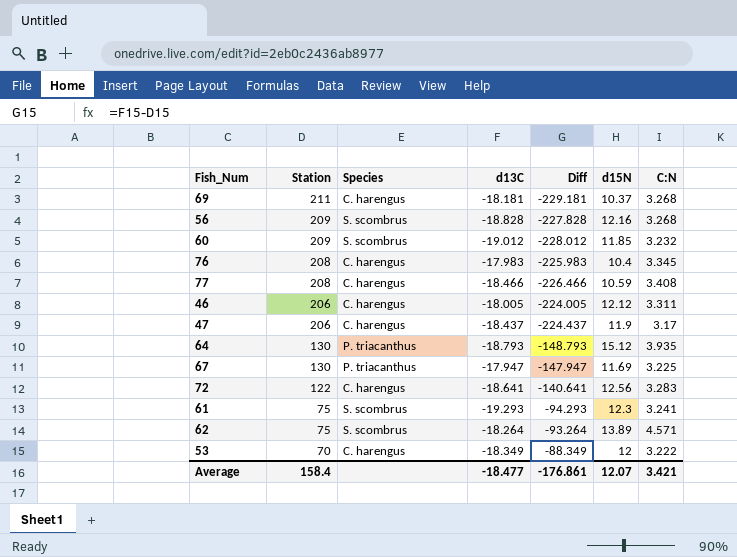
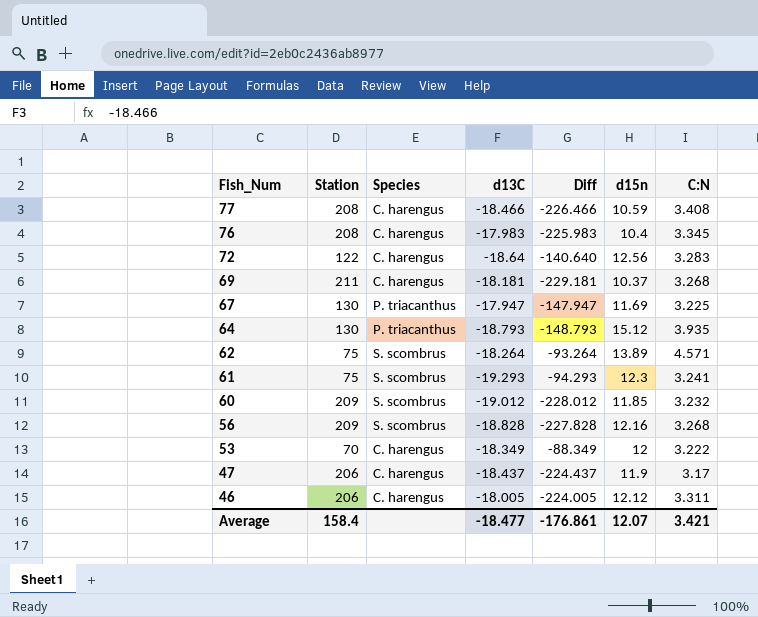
row order: Station descending -> Fish_Num descending
column name: d15N -> d15n
72 | d13C: -18.641 -> -18.64
72 | Diff: -140.641 -> -140.640

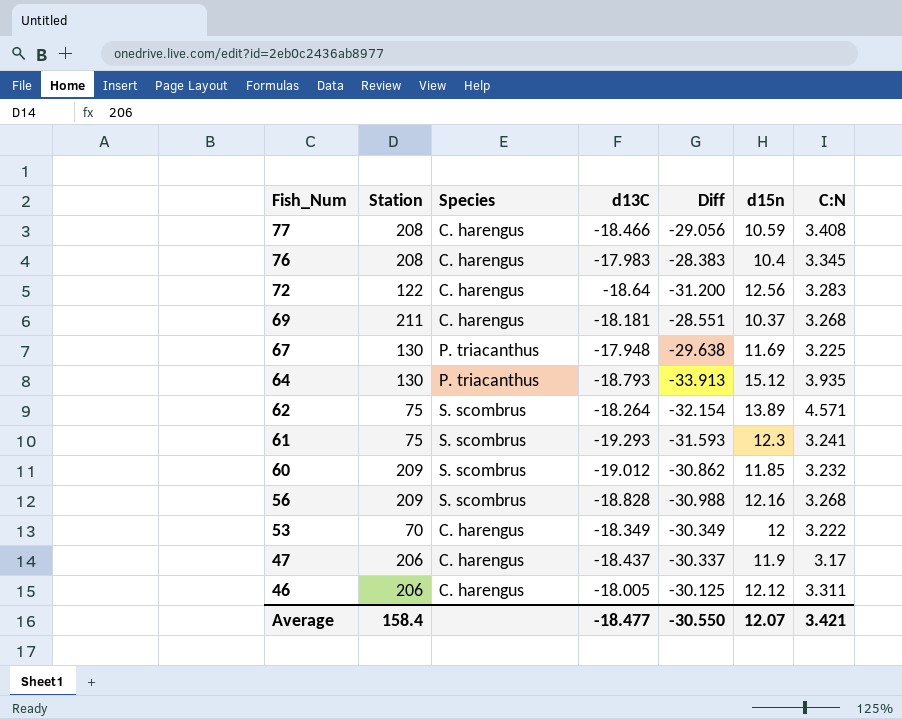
column Diff | formula: [d13C] - [Station] -> [d13C] - [d15n]
67 | d13C: -17.947 -> -17.948
Average | Diff: -176.861 -> -30.550

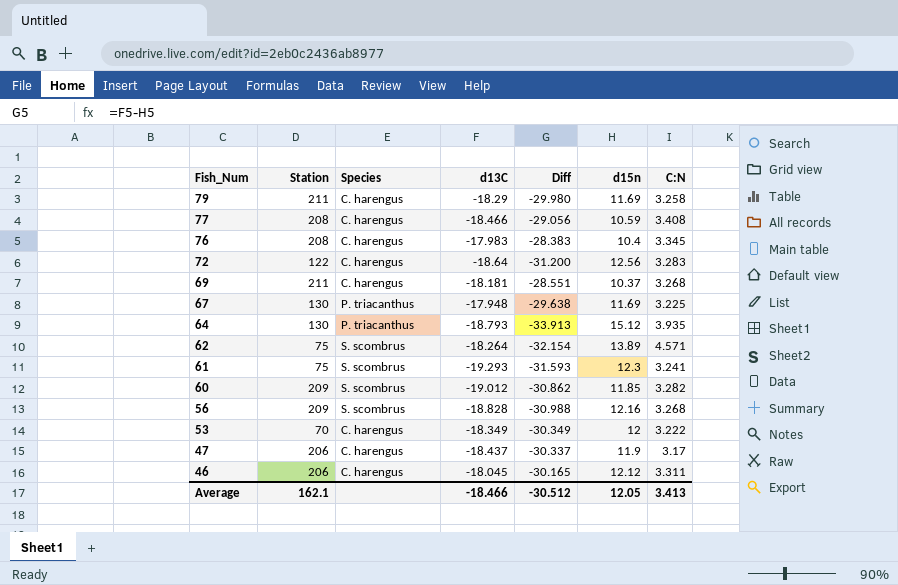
row 79: none -> 211 | C. harengus | -18.29 | -29.980 | 11.69 | 3.258
60 | C:N: 3.232 -> 3.282
46 | d13C: -18.005 -> -18.045
46 | Diff: -30.125 -> -30.165
Average | Station: 158.4 -> 162.1
Average | d13C: -18.477 -> -18.466
Average | Diff: -30.550 -> -30.512
Average | d15n: 12.07 -> 12.05
Average | C:N: 3.421 -> 3.413

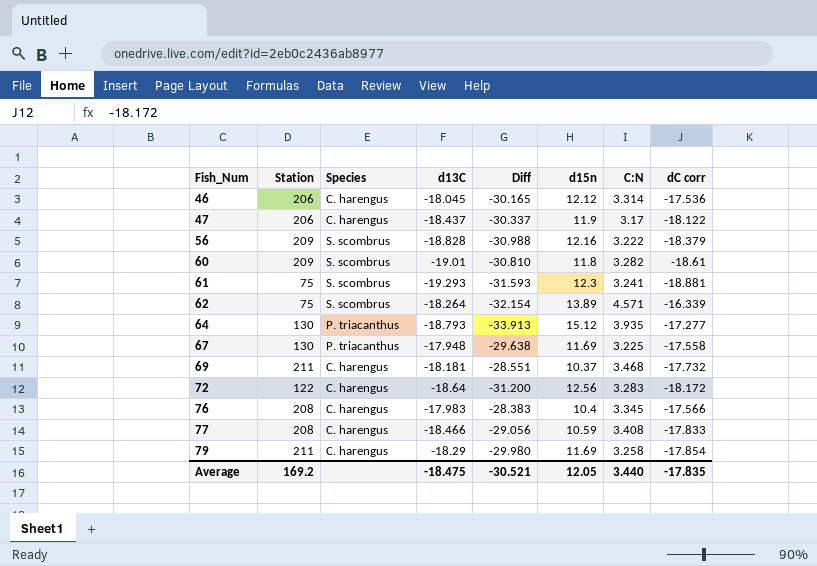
row order: Fish_Num descending -> Fish_Num ascending
column dC corr | position: none -> 8
row 53: 70 | C. harengus | -18.349 | -30.349 | 12 | 3.222 -> none
46 | C:N: 3.311 -> 3.314
56 | C:N: 3.268 -> 3.222
60 | d13C: -19.012 -> -19.01
60 | Diff: -30.862 -> -30.810
60 | d15n: 11.85 -> 11.8
69 | C:N: 3.268 -> 3.468
Average | Station: 162.1 -> 169.2
Average | d13C: -18.466 -> -18.475
Average | Diff: -30.512 -> -30.521
Average | C:N: 3.413 -> 3.440

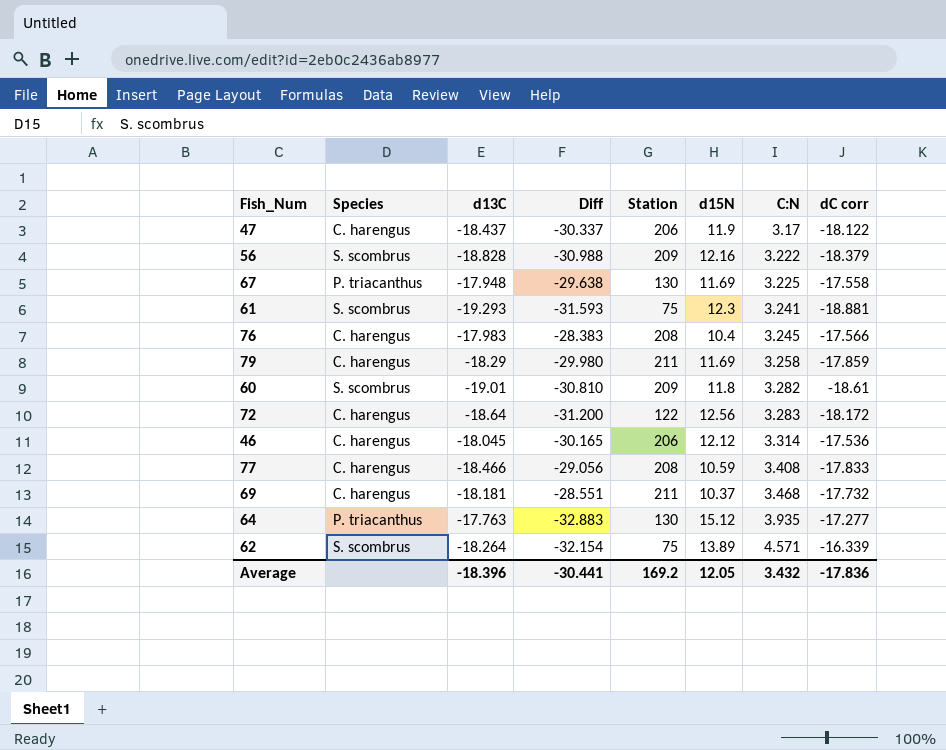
row order: Fish_Num ascending -> C:N ascending
column Station | position: 2 -> 5
column name: d15n -> d15N
76 | C:N: 3.345 -> 3.245
79 | dC corr: -17.854 -> -17.859
64 | d13C: -18.793 -> -17.763
64 | Diff: -33.913 -> -32.883
Average | d13C: -18.475 -> -18.396
Average | Diff: -30.521 -> -30.441
Average | C:N: 3.440 -> 3.432
Average | dC corr: -17.835 -> -17.836

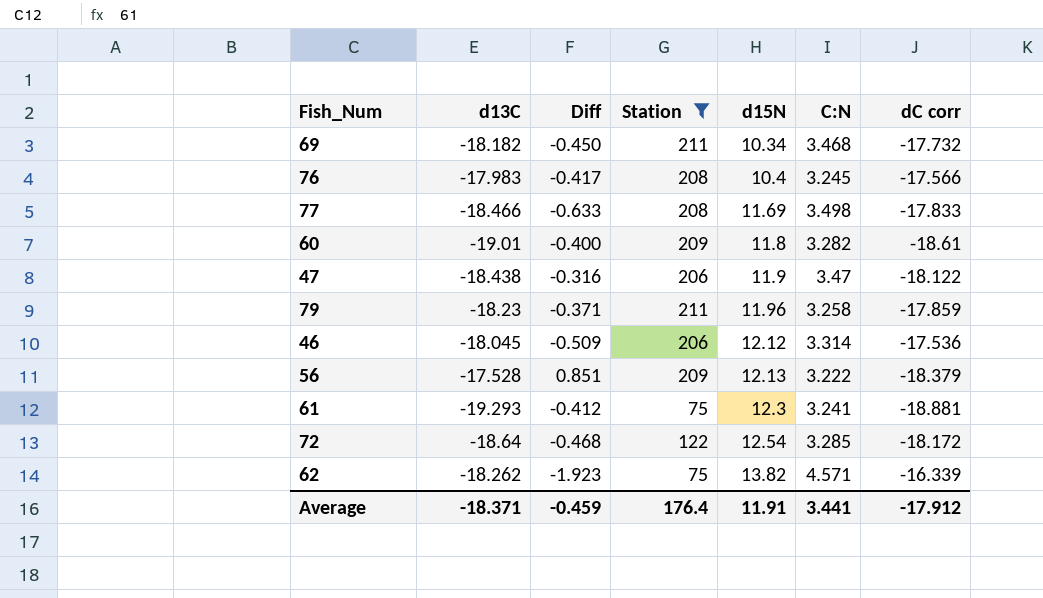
filter: none -> Station != 130
row order: C:N ascending -> d15N ascending
column Species | position: 2 -> none
column Diff | formula: [d13C] - [d15N] -> [d13C] - [dC corr]
69 | d13C: -18.181 -> -18.182
69 | d15N: 10.37 -> 10.34
77 | d15N: 10.59 -> 11.69
77 | C:N: 3.408 -> 3.498
47 | d13C: -18.437 -> -18.438
47 | C:N: 3.17 -> 3.47
79 | d13C: -18.29 -> -18.23
79 | d15N: 11.69 -> 11.96
56 | d13C: -18.828 -> -17.528
56 | d15N: 12.16 -> 12.13
72 | d15N: 12.56 -> 12.54
72 | C:N: 3.283 -> 3.285
62 | d13C: -18.264 -> -18.262
62 | d15N: 13.89 -> 13.82
Average | d13C: -18.396 -> -18.371
Average | Diff: -30.441 -> -0.459
Average | Station: 169.2 -> 176.4
Average | d15N: 12.05 -> 11.91
Average | C:N: 3.432 -> 3.441
Average | dC corr: -17.836 -> -17.912

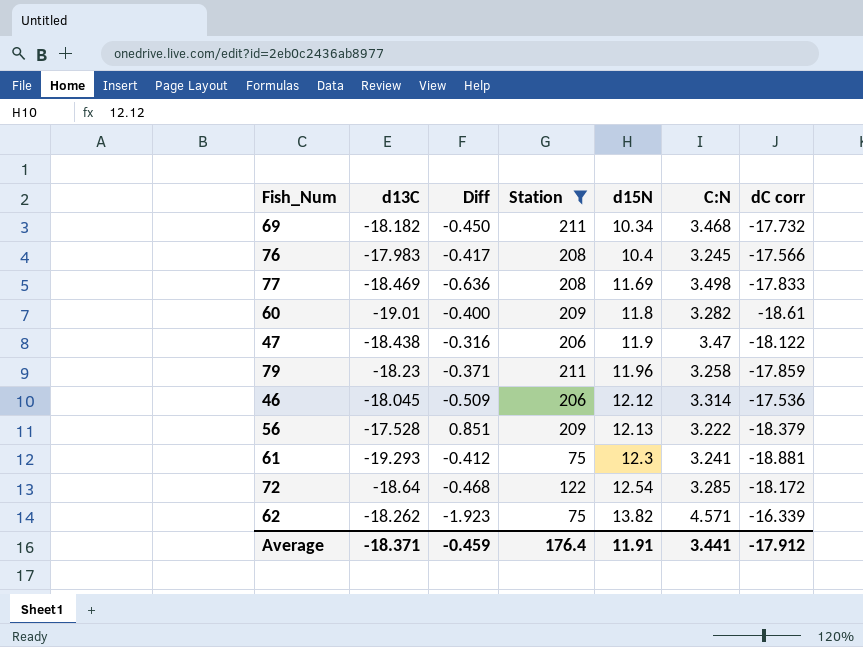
77 | d13C: -18.466 -> -18.469
77 | Diff: -0.633 -> -0.636

